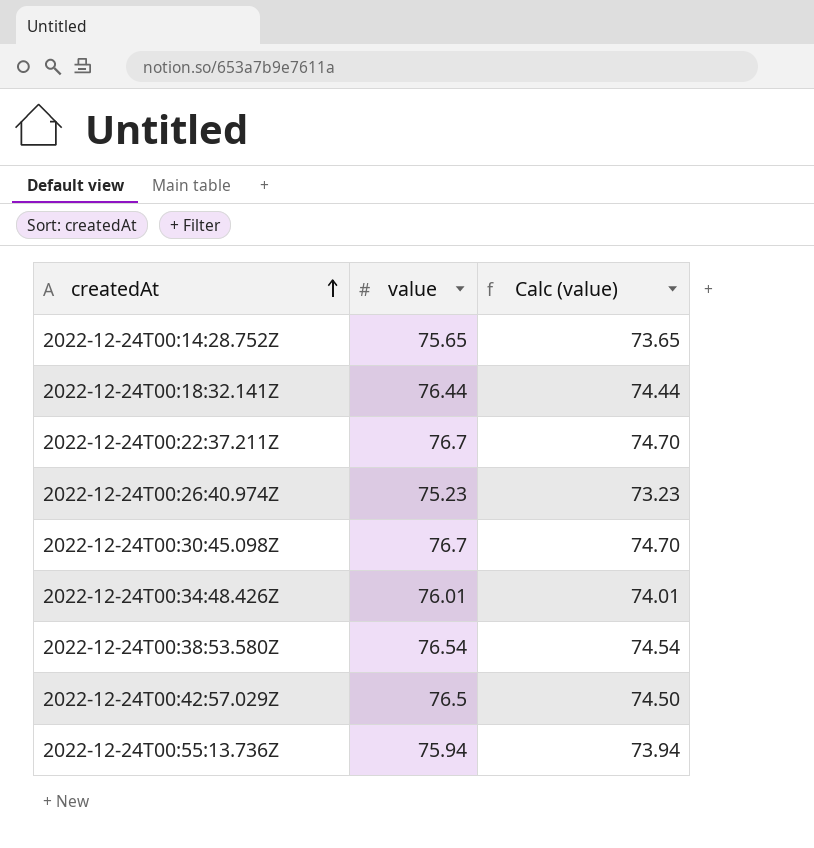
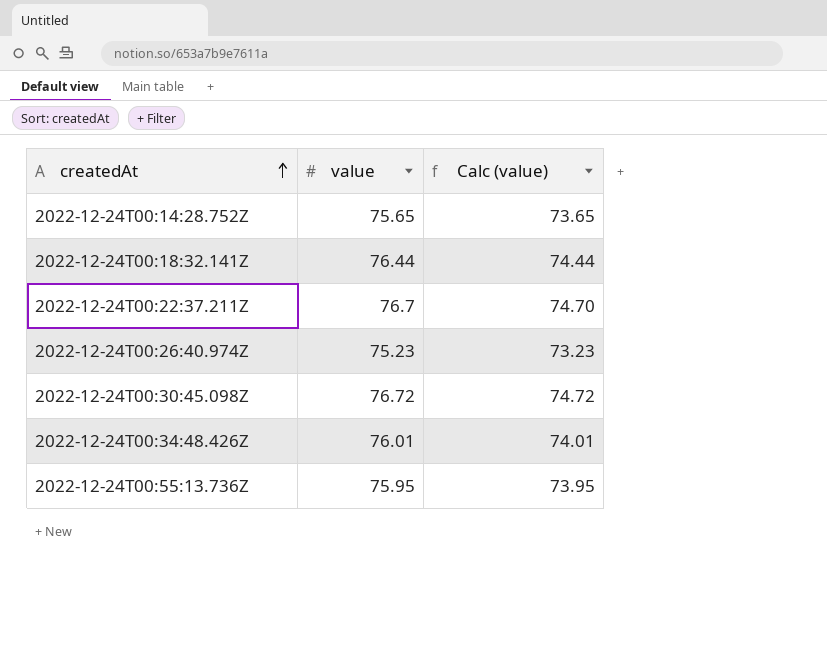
row 2022-12-24T00:38:53.580Z: 76.54 | 74.54 -> none
row 2022-12-24T00:42:57.029Z: 76.5 | 74.50 -> none
2022-12-24T00:30:45.098Z | value: 76.7 -> 76.72
2022-12-24T00:30:45.098Z | Calc (value): 74.70 -> 74.72
2022-12-24T00:55:13.736Z | value: 75.94 -> 75.95
2022-12-24T00:55:13.736Z | Calc (value): 73.94 -> 73.95

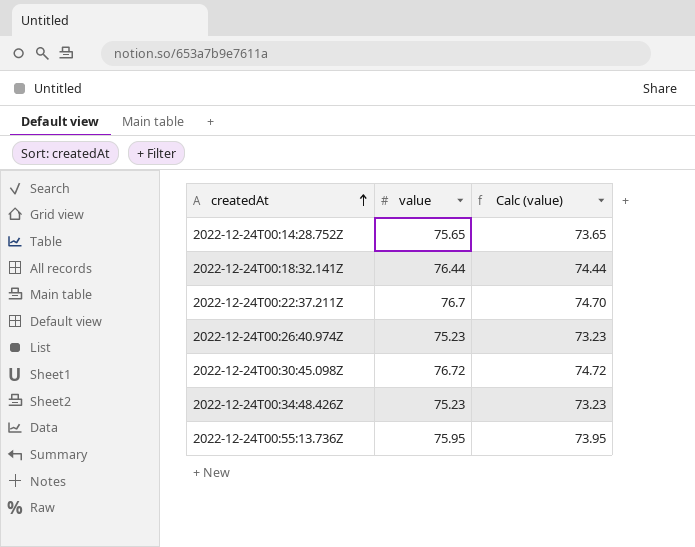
2022-12-24T00:34:48.426Z | value: 76.01 -> 75.23
2022-12-24T00:34:48.426Z | Calc (value): 74.01 -> 73.23

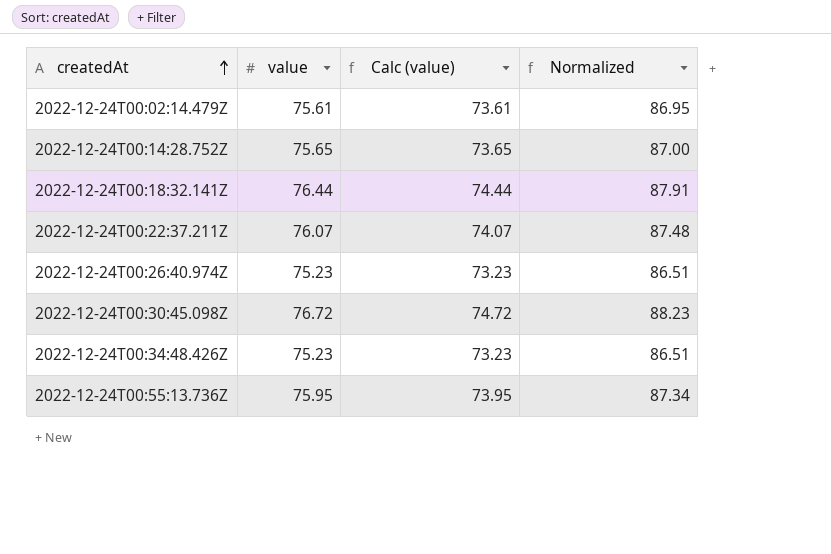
column Normalized | formula: none -> [value] * 1.15
row 2022-12-24T00:02:14.479Z: none -> 75.61 | 73.61 | 86.95
2022-12-24T00:22:37.211Z | value: 76.7 -> 76.07
2022-12-24T00:22:37.211Z | Calc (value): 74.70 -> 74.07

